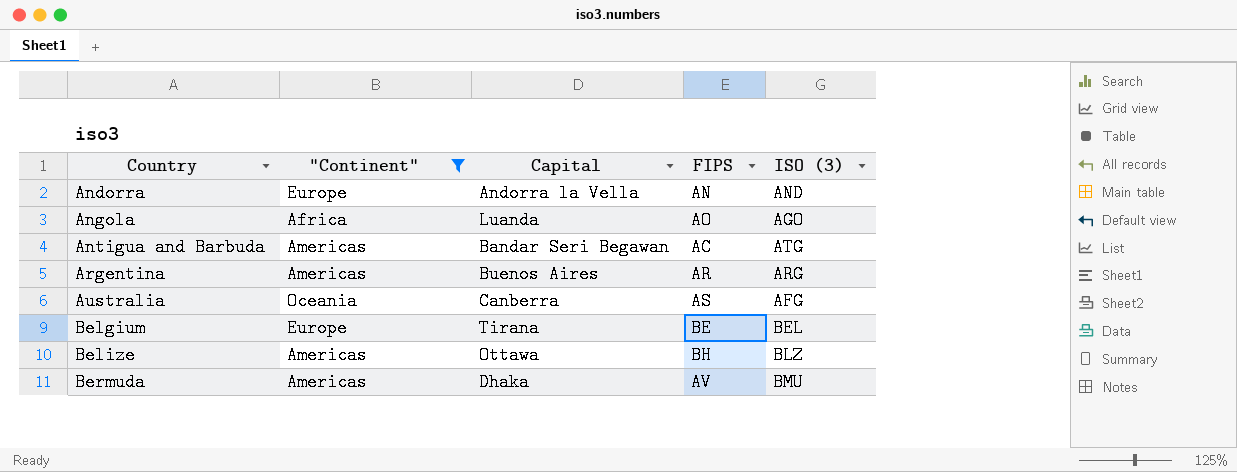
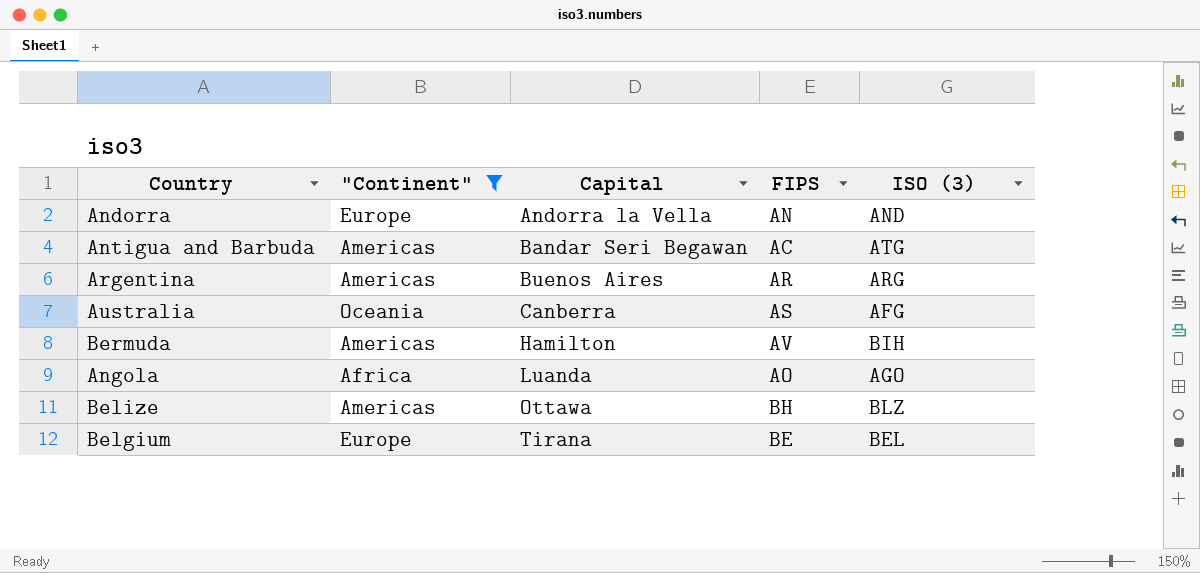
row order: Country ascending -> Capital ascending
Bermuda | Capital: Dhaka -> Hamilton
Bermuda | ISO (3): BMU -> BIH

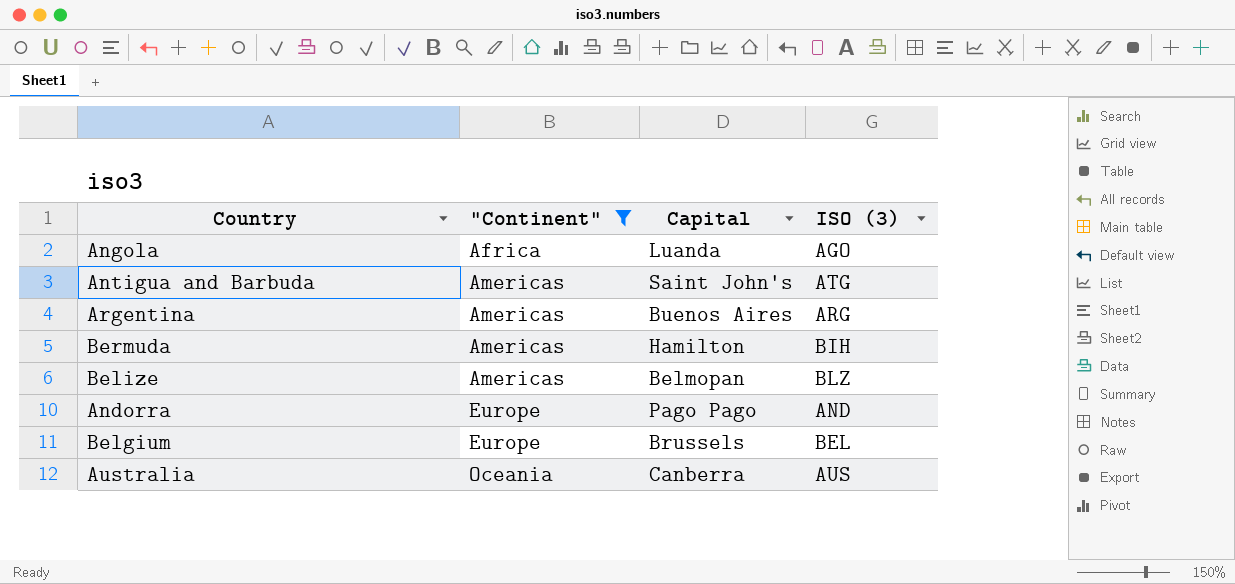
row order: Capital ascending -> "Continent" ascending
column FIPS | position: 4 -> none
Antigua and Barbuda | Capital: Bandar Seri Begawan -> Saint John's
Belize | Capital: Ottawa -> Belmopan
Andorra | Capital: Andorra la Vella -> Pago Pago
Belgium | Capital: Tirana -> Brussels
Australia | ISO (3): AFG -> AUS

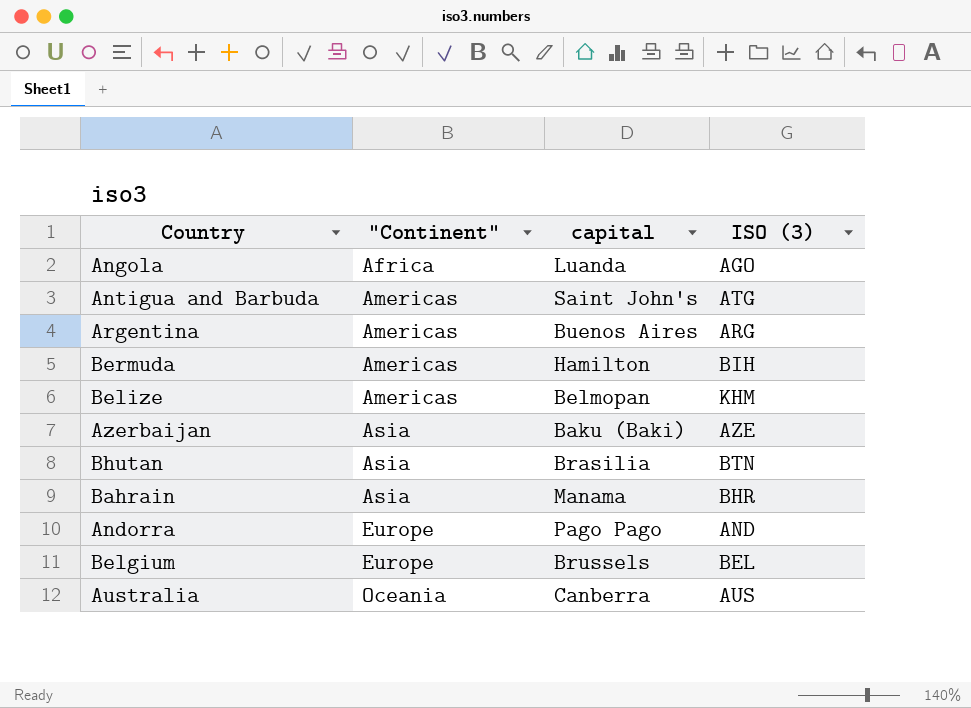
filter: "Continent" != Asia -> none
column name: Capital -> capital
Belize | ISO (3): BLZ -> KHM

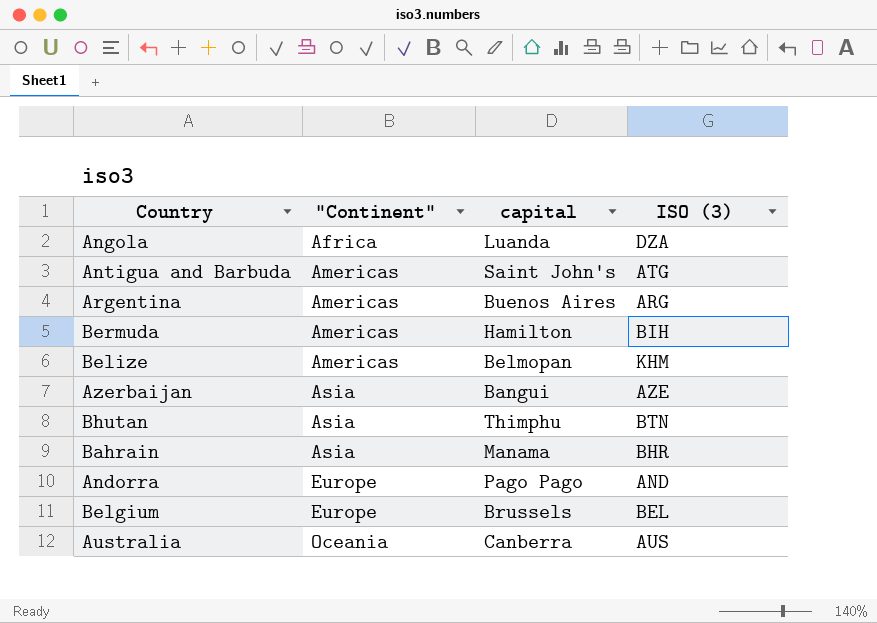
Angola | ISO (3): AGO -> DZA
Azerbaijan | capital: Baku (Baki) -> Bangui
Bhutan | capital: Brasilia -> Thimphu

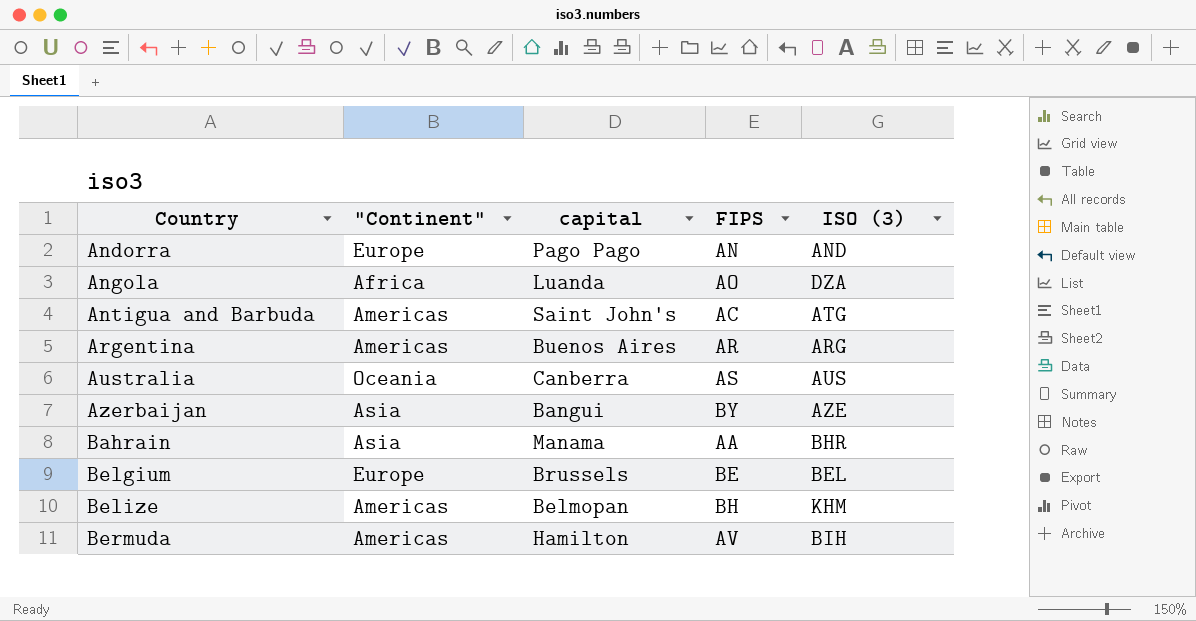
row order: "Continent" ascending -> Country ascending
column FIPS | position: none -> 4
row Bhutan: Asia | Thimphu | BTN -> none

